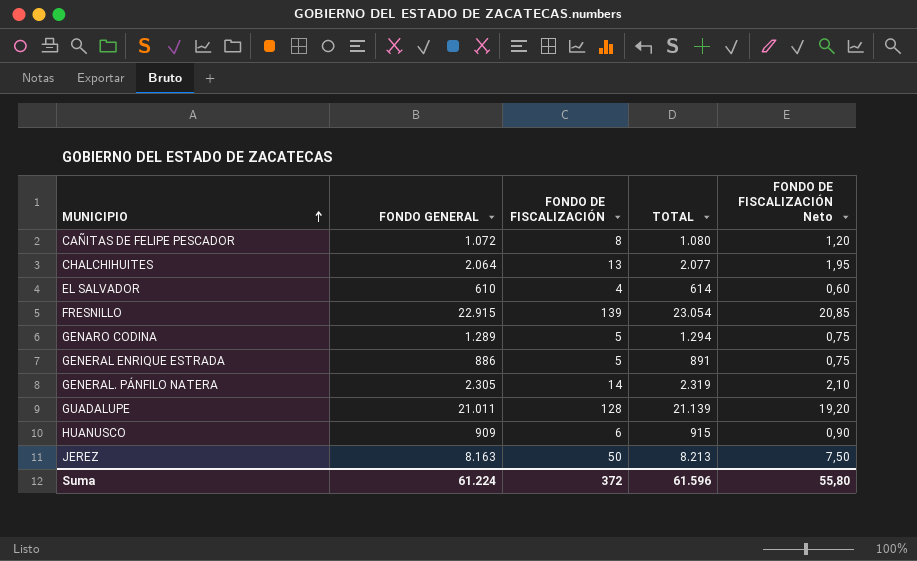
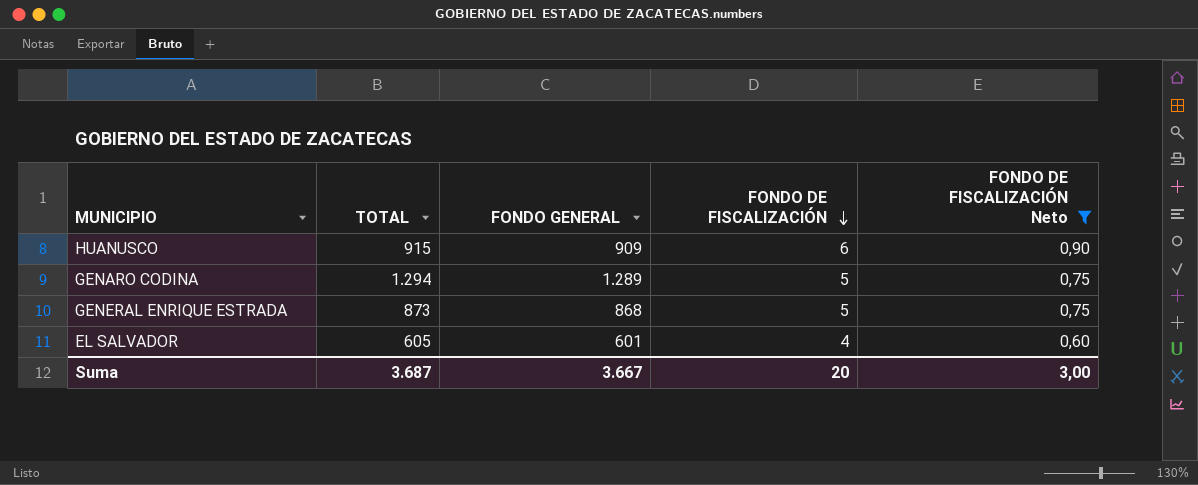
filter: none -> FONDO DE FISCALIZACIÓN Neto <= 0,90
row order: MUNICIPIO ascending -> FONDO DE FISCALIZACIÓN descending
column TOTAL | position: 4 -> 2
GENERAL ENRIQUE ESTRADA | TOTAL: 891 -> 873
GENERAL ENRIQUE ESTRADA | FONDO GENERAL: 886 -> 868
EL SALVADOR | TOTAL: 614 -> 605
EL SALVADOR | FONDO GENERAL: 610 -> 601
Suma | TOTAL: 61.596 -> 3.687
Suma | FONDO GENERAL: 61.224 -> 3.667
Suma | FONDO DE FISCALIZACIÓN: 372 -> 20
Suma | FONDO DE FISCALIZACIÓN Neto: 55,80 -> 3,00

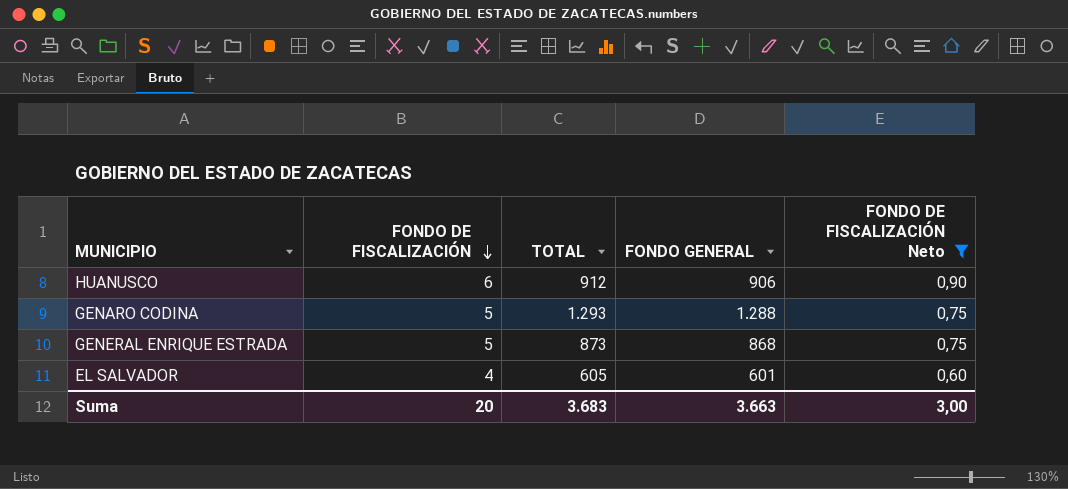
column FONDO DE FISCALIZACIÓN | position: 4 -> 2
HUANUSCO | TOTAL: 915 -> 912
HUANUSCO | FONDO GENERAL: 909 -> 906
GENARO CODINA | TOTAL: 1.294 -> 1.293
GENARO CODINA | FONDO GENERAL: 1.289 -> 1.288
Suma | TOTAL: 3.687 -> 3.683
Suma | FONDO GENERAL: 3.667 -> 3.663

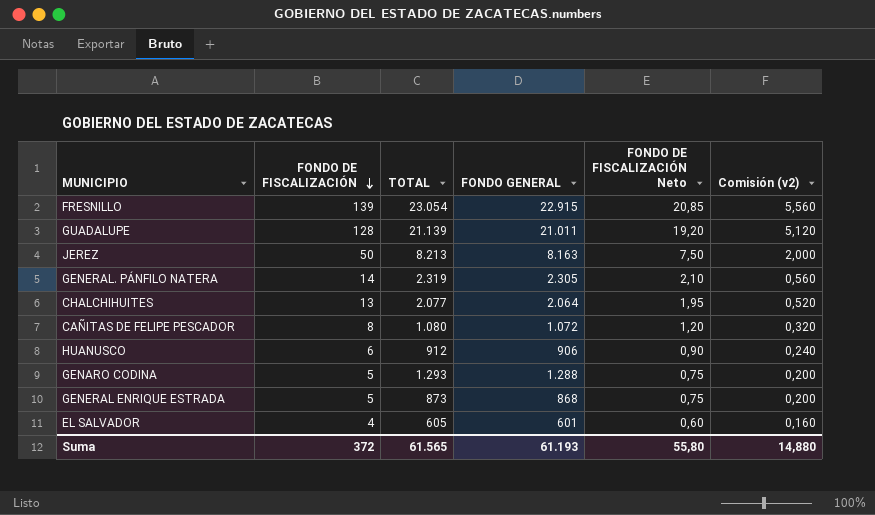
filter: FONDO DE FISCALIZACIÓN Neto <= 0,90 -> none
column Comisión (v2) | formula: none -> [FONDO DE FISCALIZACIÓN] * 0,04
Suma | FONDO DE FISCALIZACIÓN: 20 -> 372
Suma | TOTAL: 3.683 -> 61.565
Suma | FONDO GENERAL: 3.663 -> 61.193
Suma | FONDO DE FISCALIZACIÓN Neto: 3,00 -> 55,80

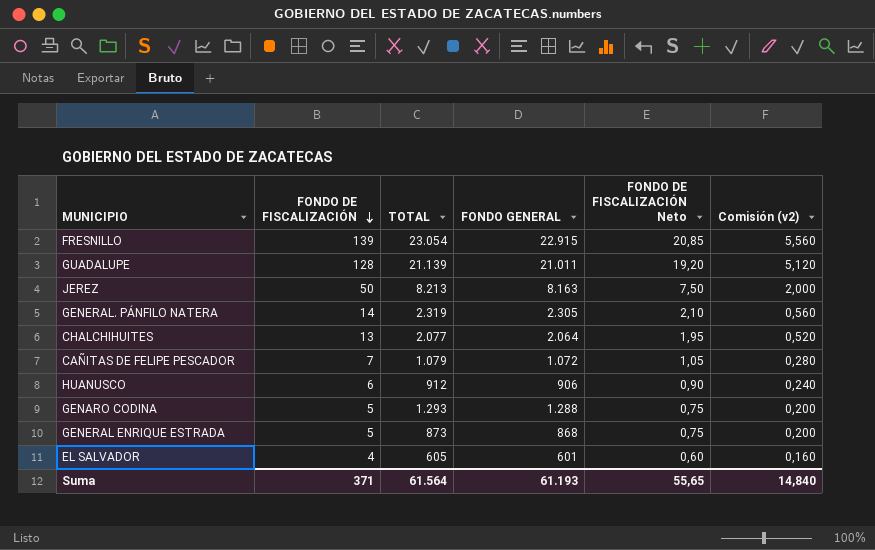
CAÑITAS DE FELIPE PESCADOR | FONDO DE FISCALIZACIÓN: 8 -> 7
CAÑITAS DE FELIPE PESCADOR | TOTAL: 1.080 -> 1.079
CAÑITAS DE FELIPE PESCADOR | FONDO DE FISCALIZACIÓN Neto: 1,20 -> 1,05
CAÑITAS DE FELIPE PESCADOR | Comisión (v2): 0,320 -> 0,280
Suma | FONDO DE FISCALIZACIÓN: 372 -> 371
Suma | TOTAL: 61.565 -> 61.564
Suma | FONDO DE FISCALIZACIÓN Neto: 55,80 -> 55,65
Suma | Comisión (v2): 14,880 -> 14,840

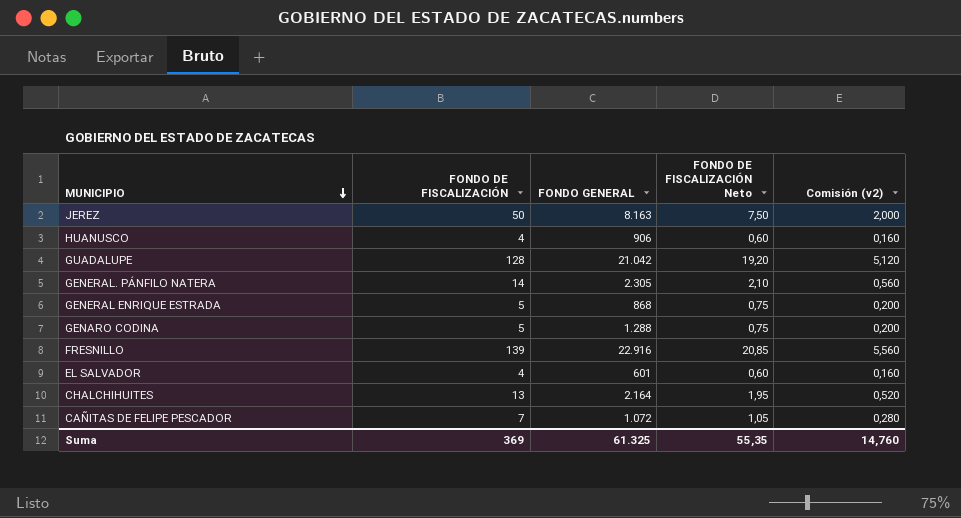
row order: FONDO DE FISCALIZACIÓN descending -> MUNICIPIO descending
column TOTAL | formula: [FONDO DE FISCALIZACIÓN] + [FONDO GENERAL] -> none
HUANUSCO | FONDO DE FISCALIZACIÓN: 6 -> 4
HUANUSCO | FONDO DE FISCALIZACIÓN Neto: 0,90 -> 0,60
HUANUSCO | Comisión (v2): 0,240 -> 0,160
GUADALUPE | FONDO GENERAL: 21.011 -> 21.042
FRESNILLO | FONDO GENERAL: 22.915 -> 22.916
CHALCHIHUITES | FONDO GENERAL: 2.064 -> 2.164
Suma | FONDO DE FISCALIZACIÓN: 371 -> 369
Suma | FONDO GENERAL: 61.193 -> 61.325
Suma | FONDO DE FISCALIZACIÓN Neto: 55,65 -> 55,35
Suma | Comisión (v2): 14,840 -> 14,760

